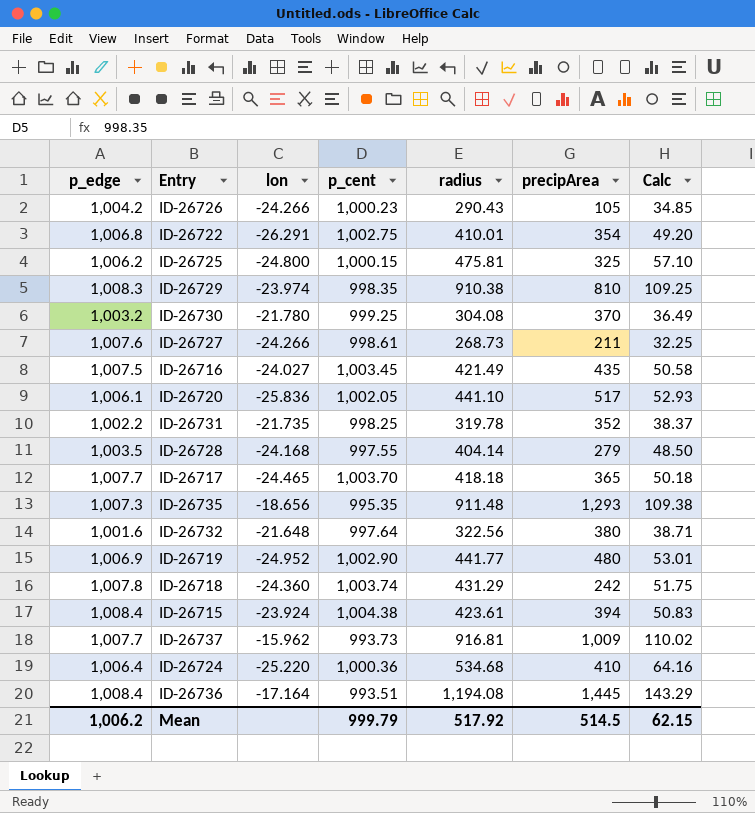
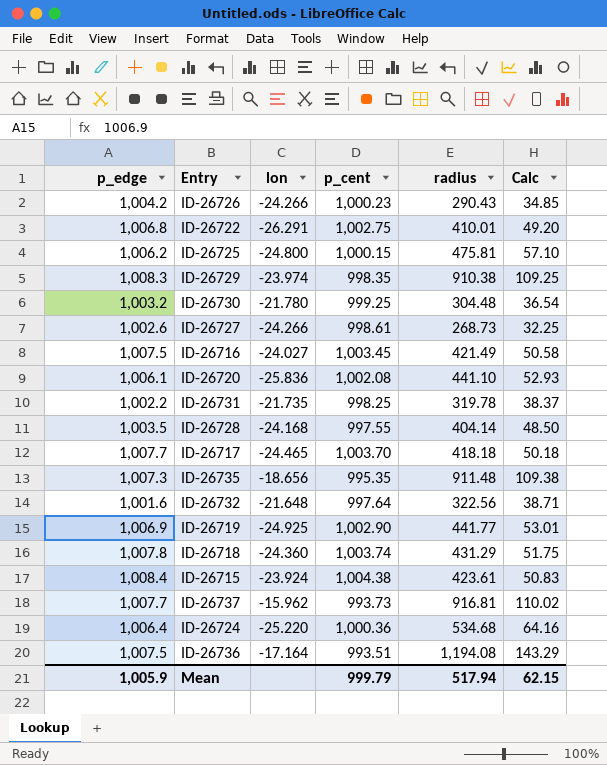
column precipArea | position: 6 -> none
ID-26730 | radius: 304.08 -> 304.48
ID-26730 | Calc: 36.49 -> 36.54
ID-26727 | p_edge: 1,007.6 -> 1,002.6
ID-26720 | p_cent: 1,002.05 -> 1,002.08
ID-26719 | lon: -24.952 -> -24.925
ID-26736 | p_edge: 1,008.4 -> 1,007.5
Mean | p_edge: 1,006.2 -> 1,005.9
Mean | radius: 517.92 -> 517.94

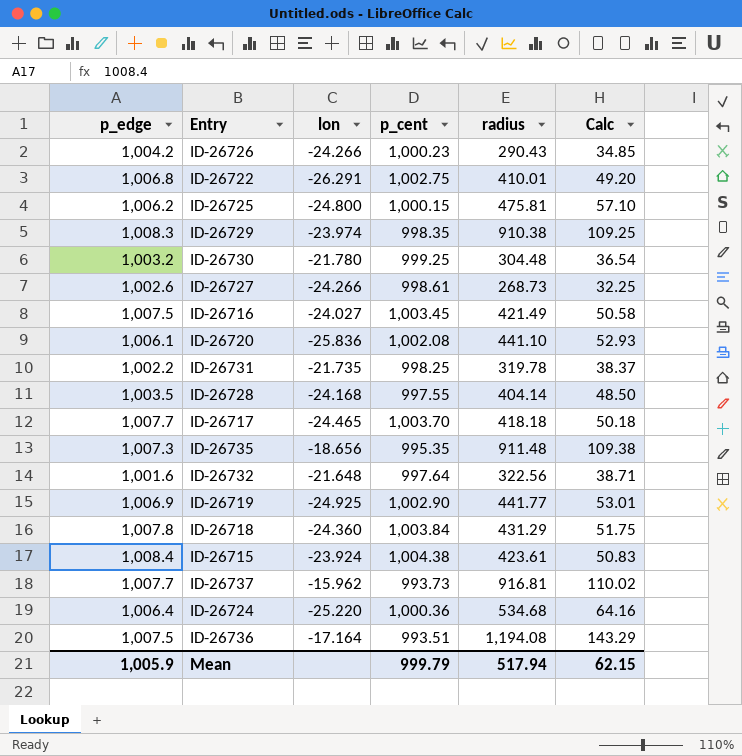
ID-26718 | p_cent: 1,003.74 -> 1,003.84

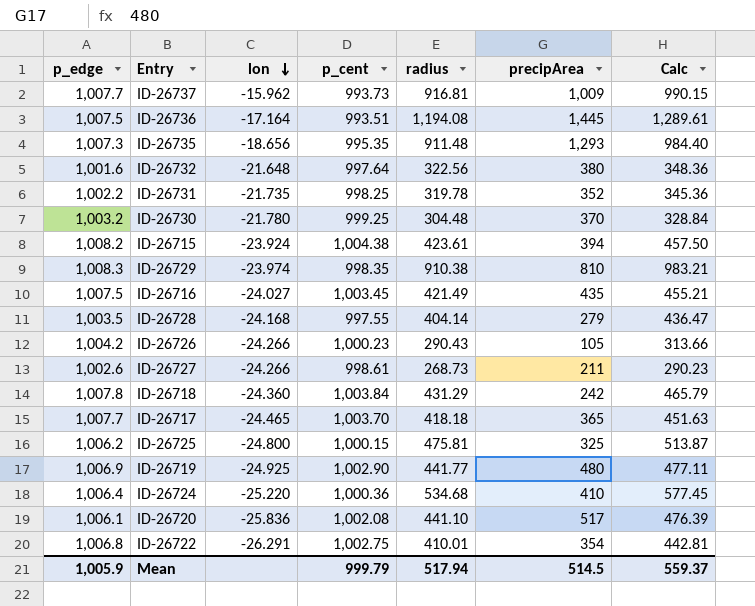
row order: none -> lon descending
column precipArea | position: none -> 6
column Calc | formula: [radius] * 0.12 -> [radius] * 1.08
ID-26715 | p_edge: 1,008.4 -> 1,008.2
Mean | Calc: 62.15 -> 559.37

